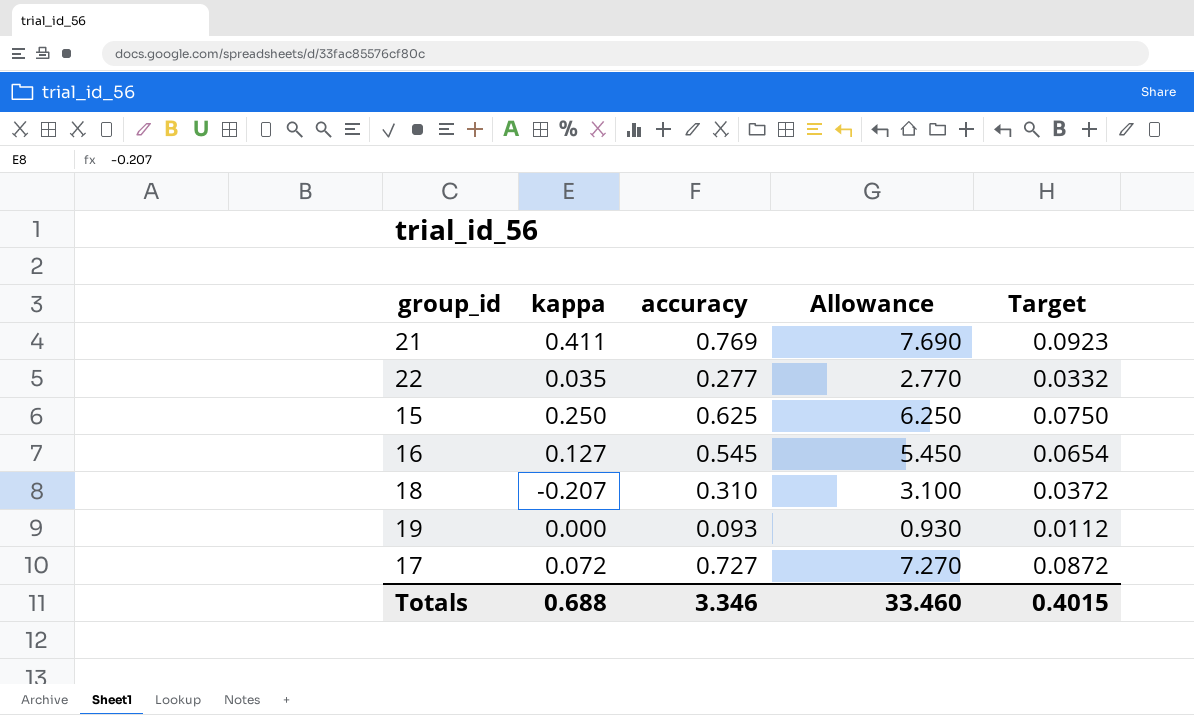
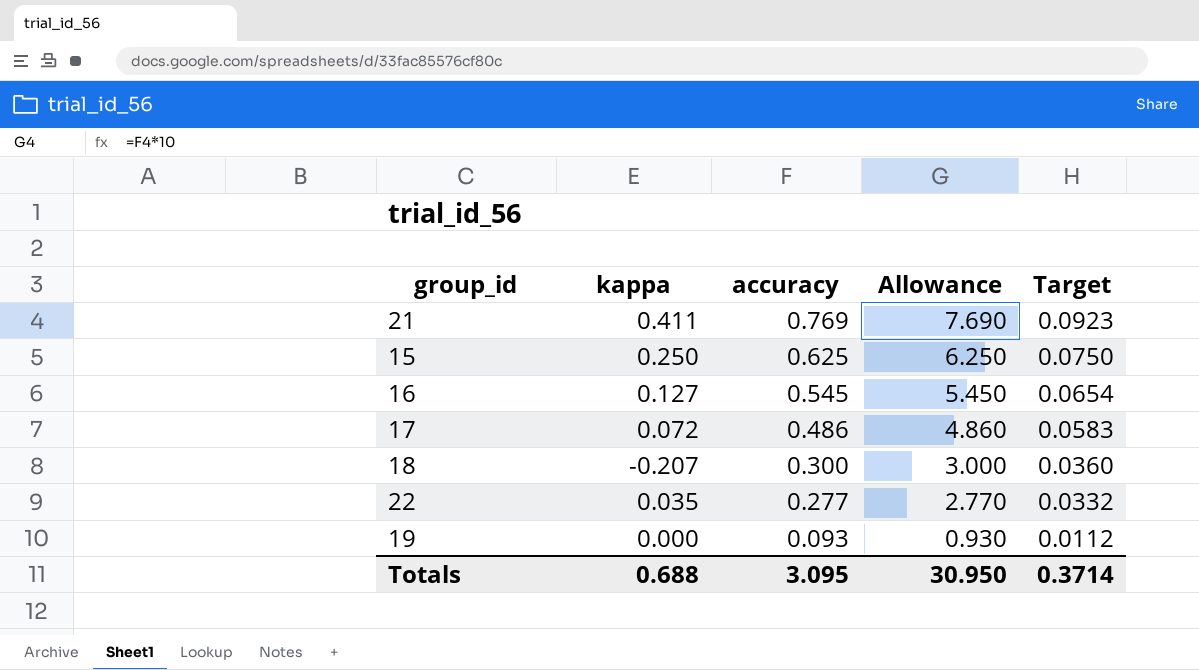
row order: none -> accuracy descending
17 | accuracy: 0.727 -> 0.486
17 | Allowance: 7.270 -> 4.860
17 | Target: 0.0872 -> 0.0583
18 | accuracy: 0.310 -> 0.300
18 | Allowance: 3.100 -> 3.000
18 | Target: 0.0372 -> 0.0360
Totals | accuracy: 3.346 -> 3.095
Totals | Allowance: 33.460 -> 30.950
Totals | Target: 0.4015 -> 0.3714

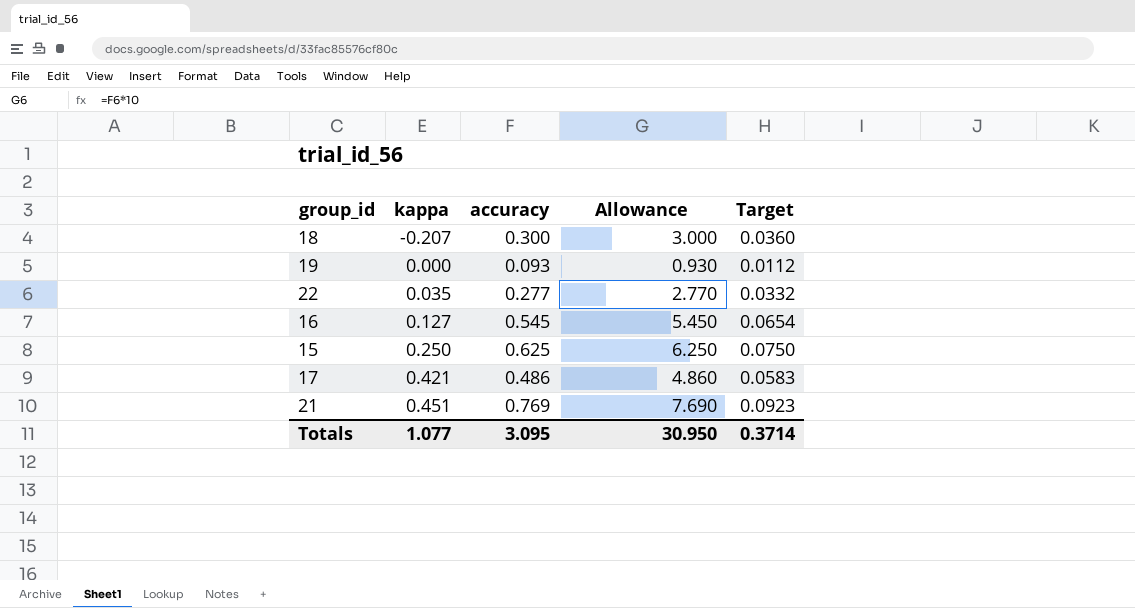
row order: accuracy descending -> kappa ascending
17 | kappa: 0.072 -> 0.421
21 | kappa: 0.411 -> 0.451
Totals | kappa: 0.688 -> 1.077

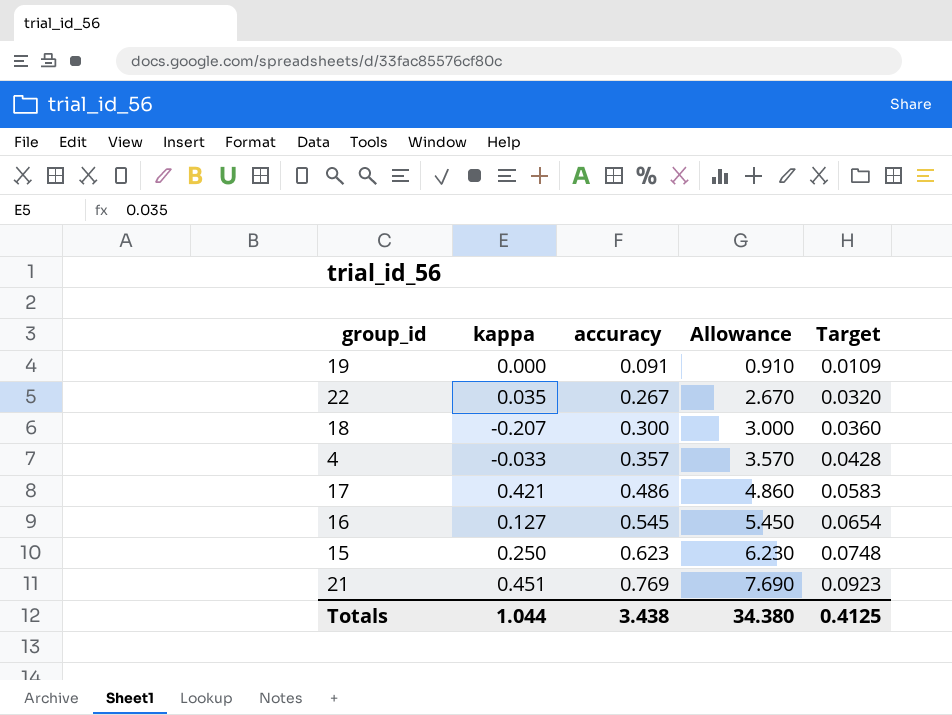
row order: kappa ascending -> accuracy ascending
19 | accuracy: 0.093 -> 0.091
19 | Allowance: 0.930 -> 0.910
19 | Target: 0.0112 -> 0.0109
22 | accuracy: 0.277 -> 0.267
22 | Allowance: 2.770 -> 2.670
22 | Target: 0.0332 -> 0.0320
row 4: none -> -0.033 | 0.357 | 3.570 | 0.0428
15 | accuracy: 0.625 -> 0.623
15 | Allowance: 6.250 -> 6.230
15 | Target: 0.0750 -> 0.0748
Totals | kappa: 1.077 -> 1.044
Totals | accuracy: 3.095 -> 3.438
Totals | Allowance: 30.950 -> 34.380
Totals | Target: 0.3714 -> 0.4125

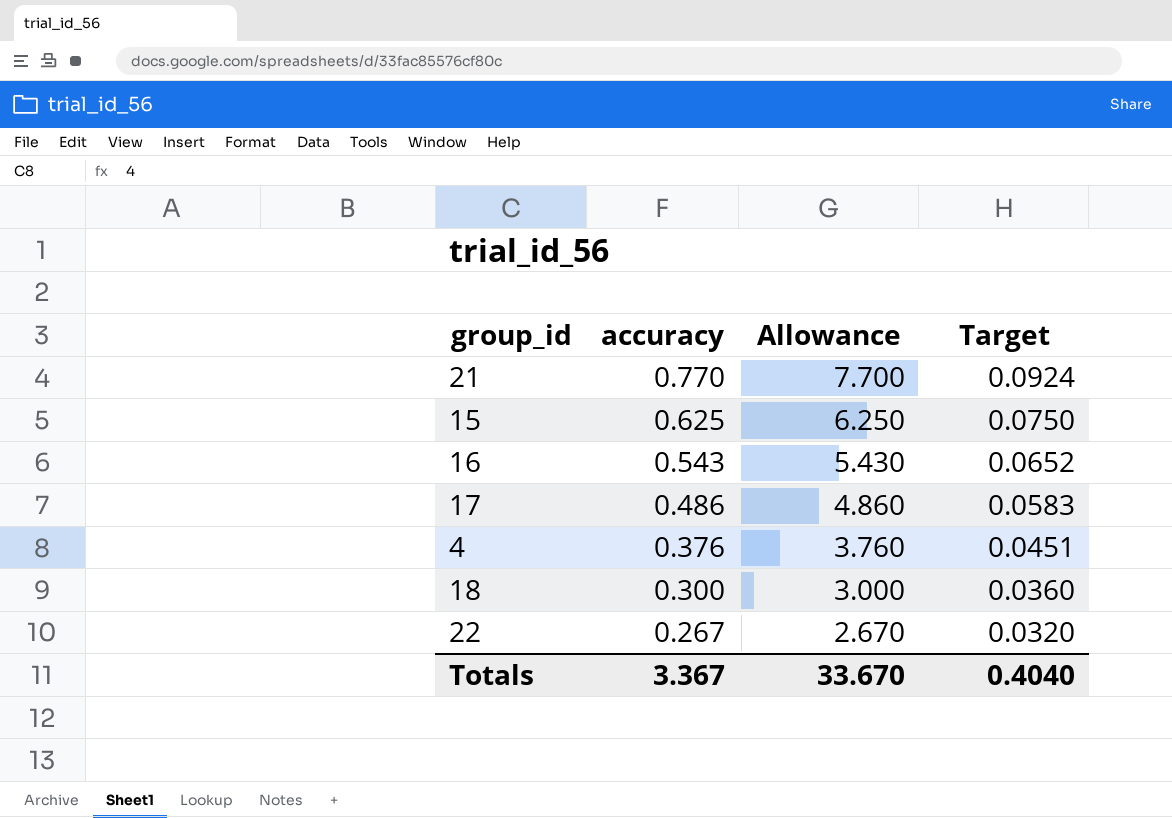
row order: accuracy ascending -> accuracy descending
column kappa | position: 2 -> none
row 19: 0.000 | 0.091 | 0.910 | 0.0109 -> none
21 | accuracy: 0.769 -> 0.770
21 | Allowance: 7.690 -> 7.700
21 | Target: 0.0923 -> 0.0924
15 | accuracy: 0.623 -> 0.625
15 | Allowance: 6.230 -> 6.250
15 | Target: 0.0748 -> 0.0750
16 | accuracy: 0.545 -> 0.543
16 | Allowance: 5.450 -> 5.430
16 | Target: 0.0654 -> 0.0652
4 | accuracy: 0.357 -> 0.376
4 | Allowance: 3.570 -> 3.760
4 | Target: 0.0428 -> 0.0451
Totals | accuracy: 3.438 -> 3.367
Totals | Allowance: 34.380 -> 33.670
Totals | Target: 0.4125 -> 0.4040

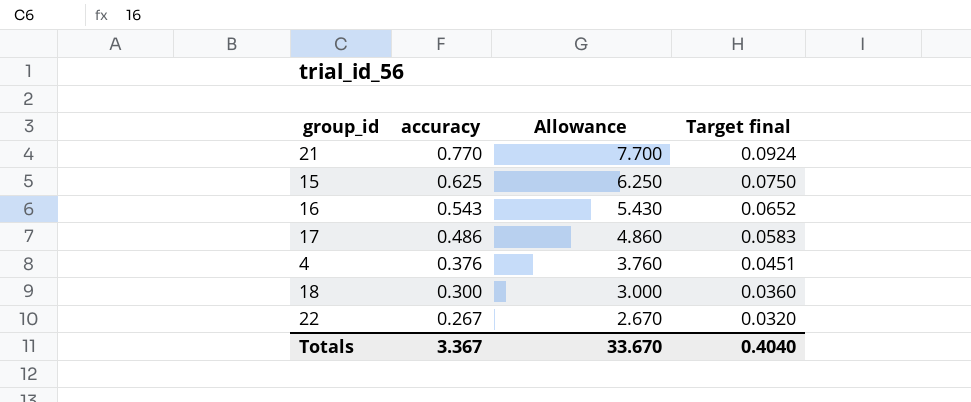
column name: Target -> Target final

